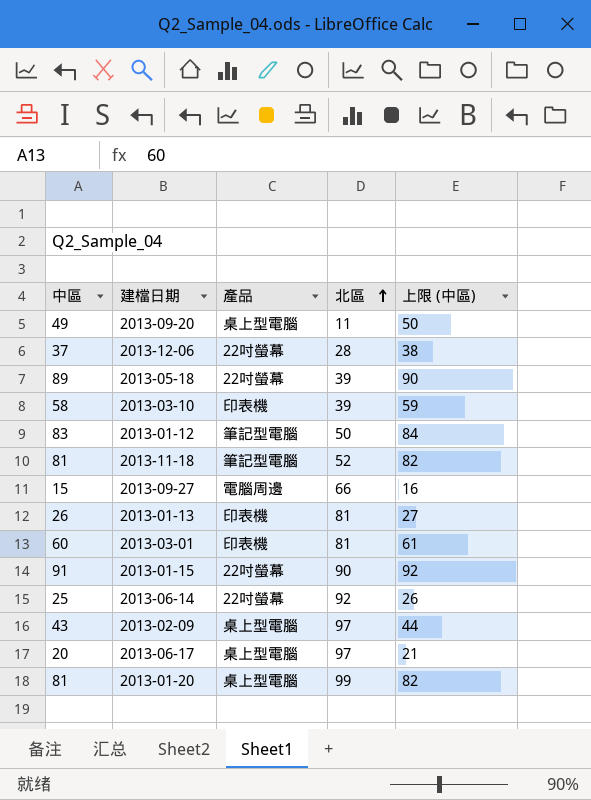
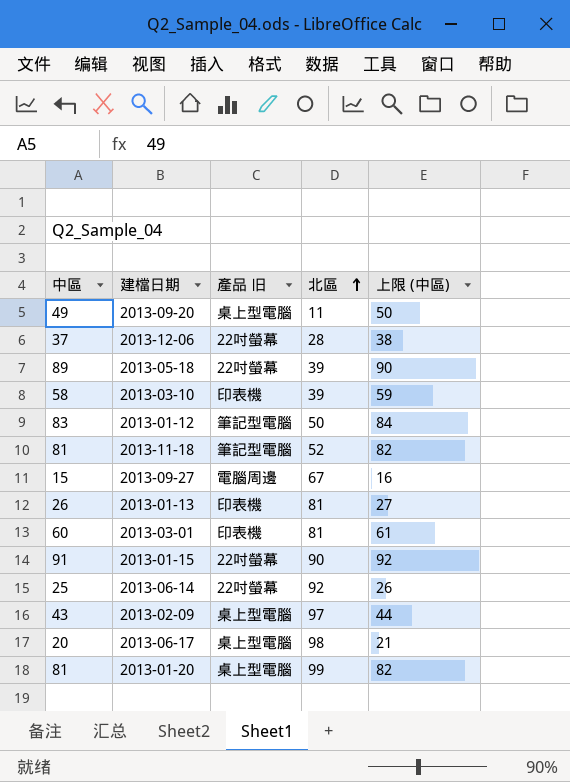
column name: 產品 -> 產品 旧
2013-09-27 | 北區: 66 -> 67
2013-06-17 | 北區: 97 -> 98

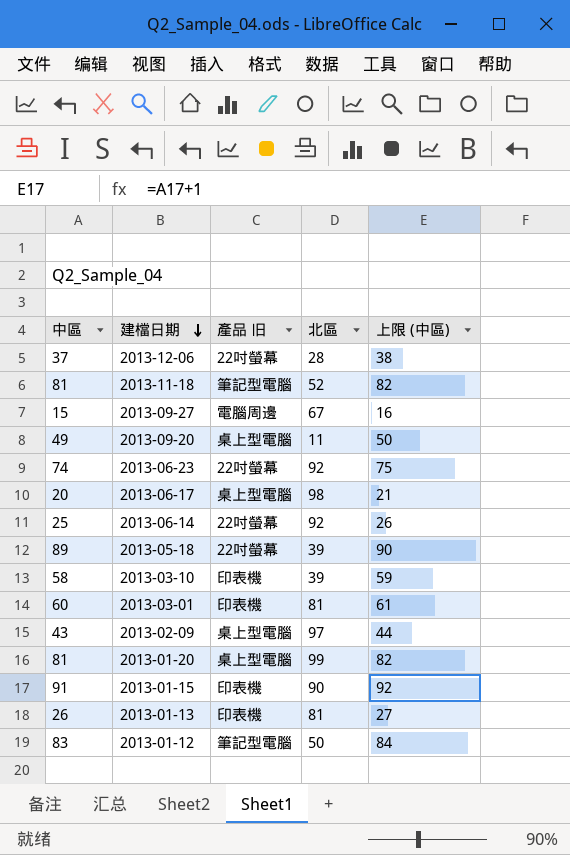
row order: 北區 ascending -> 建檔日期 descending
row 2013-06-23: none -> 74 | 22吋螢幕 | 92 | 75
2013-01-15 | 產品 旧: 22吋螢幕 -> 印表機

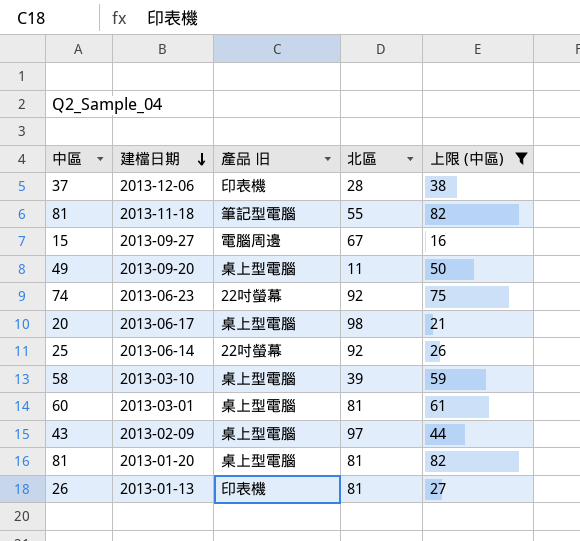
filter: none -> 上限 (中區) <= 82
2013-12-06 | 產品 旧: 22吋螢幕 -> 印表機
2013-11-18 | 北區: 52 -> 55
2013-03-10 | 產品 旧: 印表機 -> 桌上型電腦
2013-03-01 | 產品 旧: 印表機 -> 桌上型電腦
2013-01-20 | 北區: 99 -> 81

